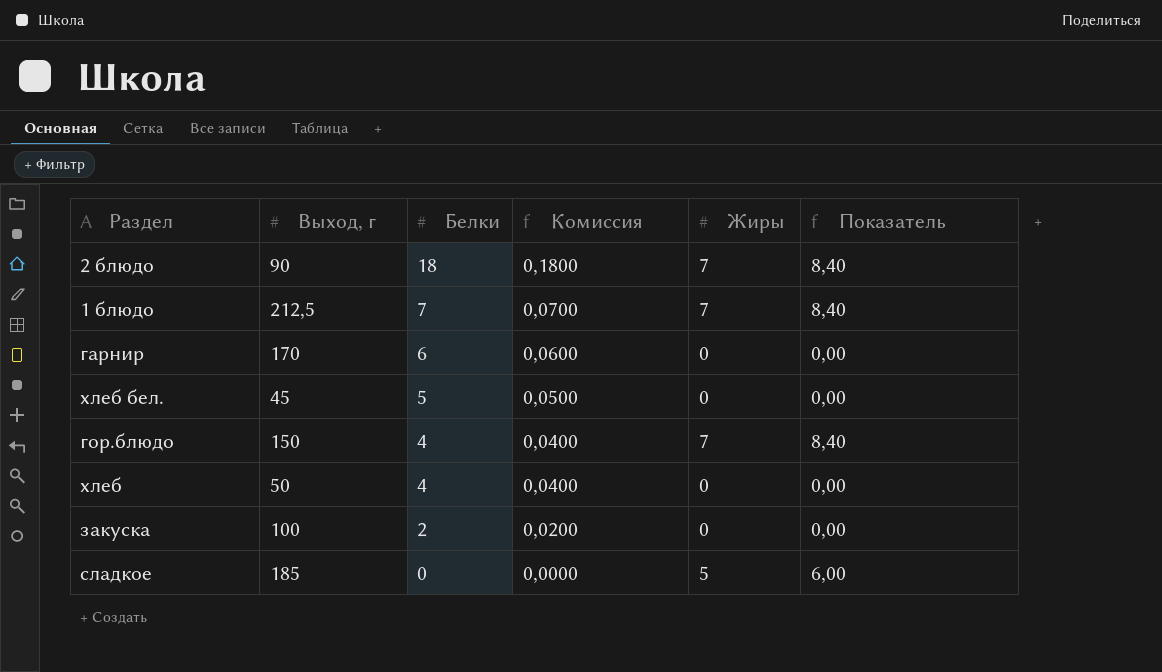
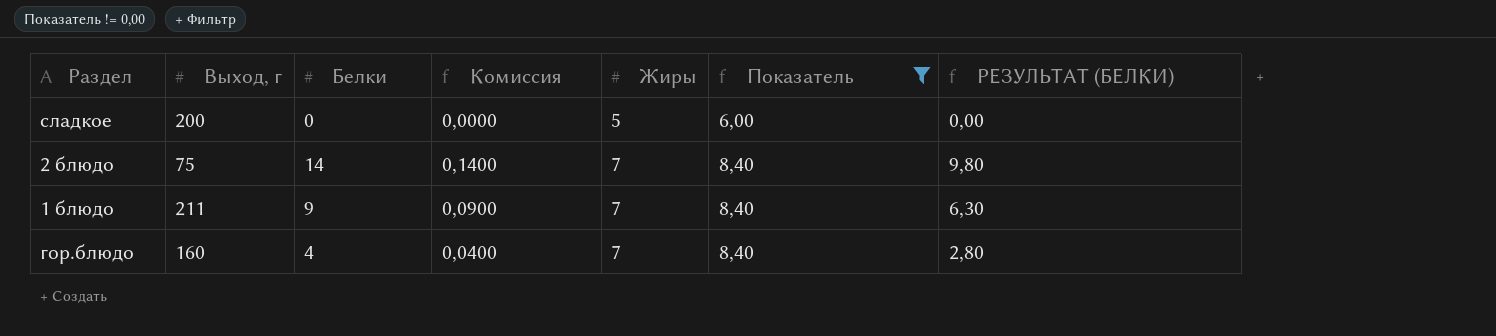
filter: none -> Показатель != 0,00
row order: Белки descending -> Жиры ascending
column РЕЗУЛЬТАТ (БЕЛКИ) | formula: none -> [Белки] * 0,7
сладкое | Выход, г: 185 -> 200
2 блюдо | Выход, г: 90 -> 75
2 блюдо | Белки: 18 -> 14
2 блюдо | Комиссия: 0,1800 -> 0,1400
1 блюдо | Выход, г: 212,5 -> 211
1 блюдо | Белки: 7 -> 9
1 блюдо | Комиссия: 0,0700 -> 0,0900
гор.блюдо | Выход, г: 150 -> 160

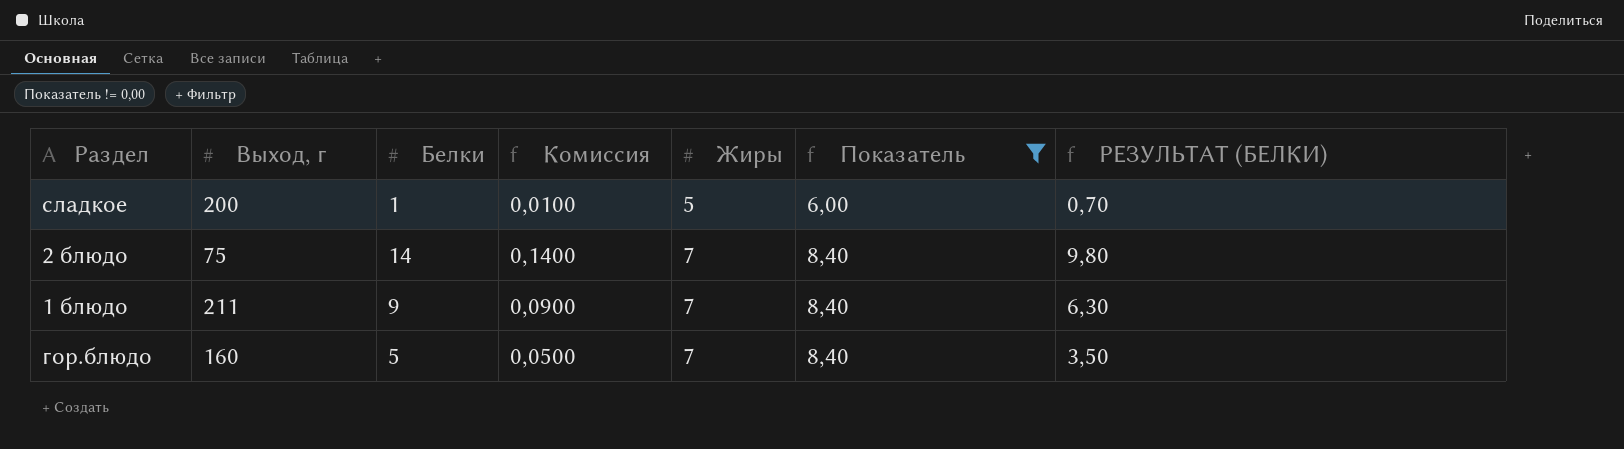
сладкое | Белки: 0 -> 1
сладкое | Комиссия: 0,0000 -> 0,0100
сладкое | РЕЗУЛЬТАТ (БЕЛКИ): 0,00 -> 0,70
гор.блюдо | Белки: 4 -> 5
гор.блюдо | Комиссия: 0,0400 -> 0,0500
гор.блюдо | РЕЗУЛЬТАТ (БЕЛКИ): 2,80 -> 3,50

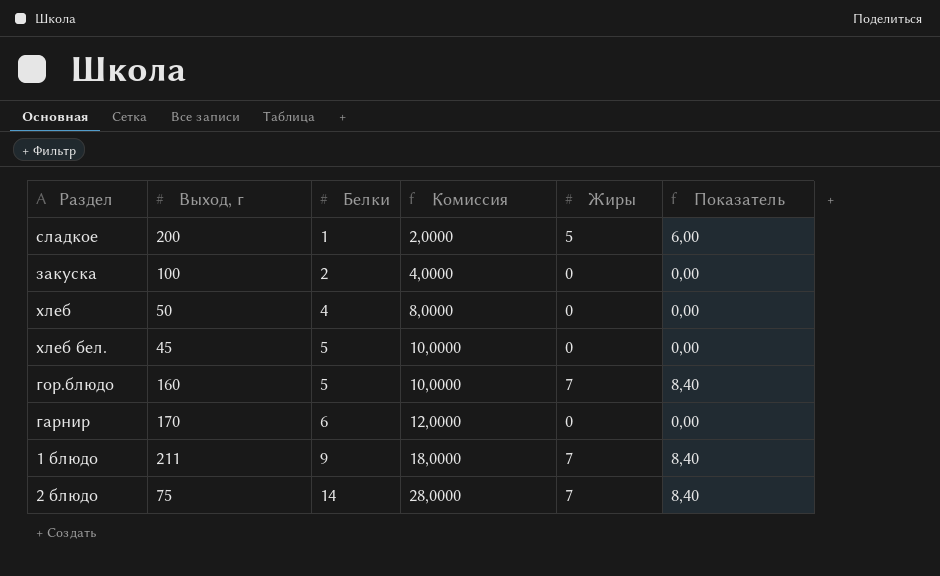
filter: Показатель != 0,00 -> none
row order: Жиры ascending -> Белки ascending
column РЕЗУЛЬТАТ (БЕЛКИ) | formula: [Белки] * 0,7 -> none
column Комиссия | formula: [Белки] * 0,01 -> [Белки] * 2

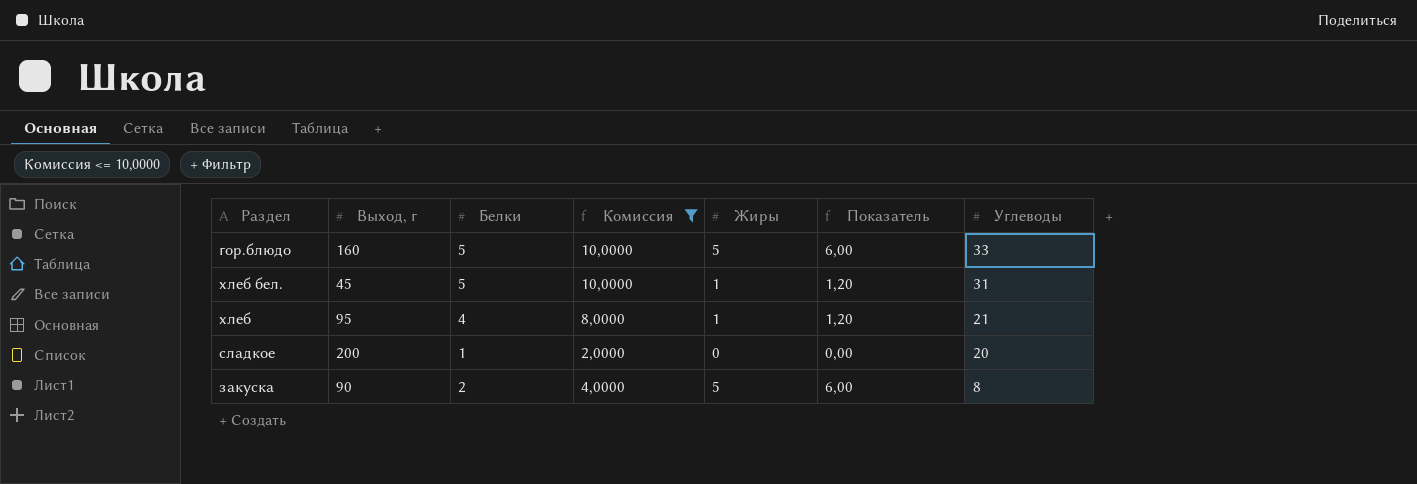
filter: none -> Комиссия <= 10,0000
row order: Белки ascending -> Углеводы descending
column Углеводы | position: none -> 7
гор.блюдо | Жиры: 7 -> 5
гор.блюдо | Показатель: 8,40 -> 6,00
хлеб бел. | Жиры: 0 -> 1
хлеб бел. | Показатель: 0,00 -> 1,20
хлеб | Выход, г: 50 -> 95
хлеб | Жиры: 0 -> 1
хлеб | Показатель: 0,00 -> 1,20
сладкое | Жиры: 5 -> 0
сладкое | Показатель: 6,00 -> 0,00
закуска | Выход, г: 100 -> 90
закуска | Жиры: 0 -> 5
закуска | Показатель: 0,00 -> 6,00

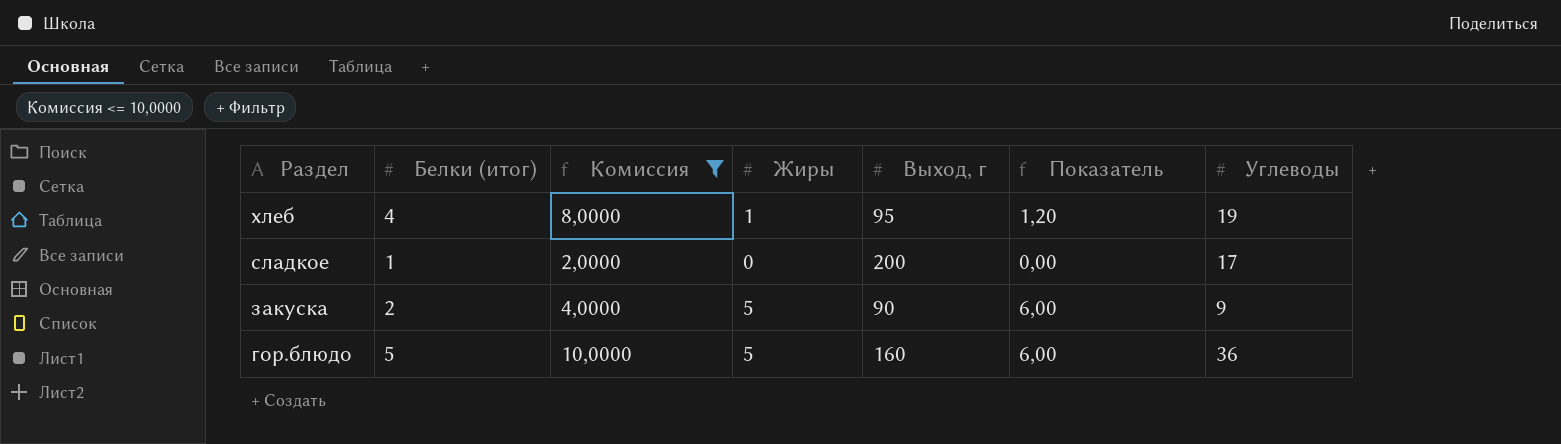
row order: Углеводы descending -> Раздел descending
column name: Белки -> Белки (итог)
column Выход, г | position: 2 -> 5
row хлеб бел.: 45 | 5 | 10,0000 | 1 | 1,20 | 31 -> none
хлеб | Углеводы: 21 -> 19
сладкое | Углеводы: 20 -> 17
закуска | Углеводы: 8 -> 9
гор.блюдо | Углеводы: 33 -> 36

